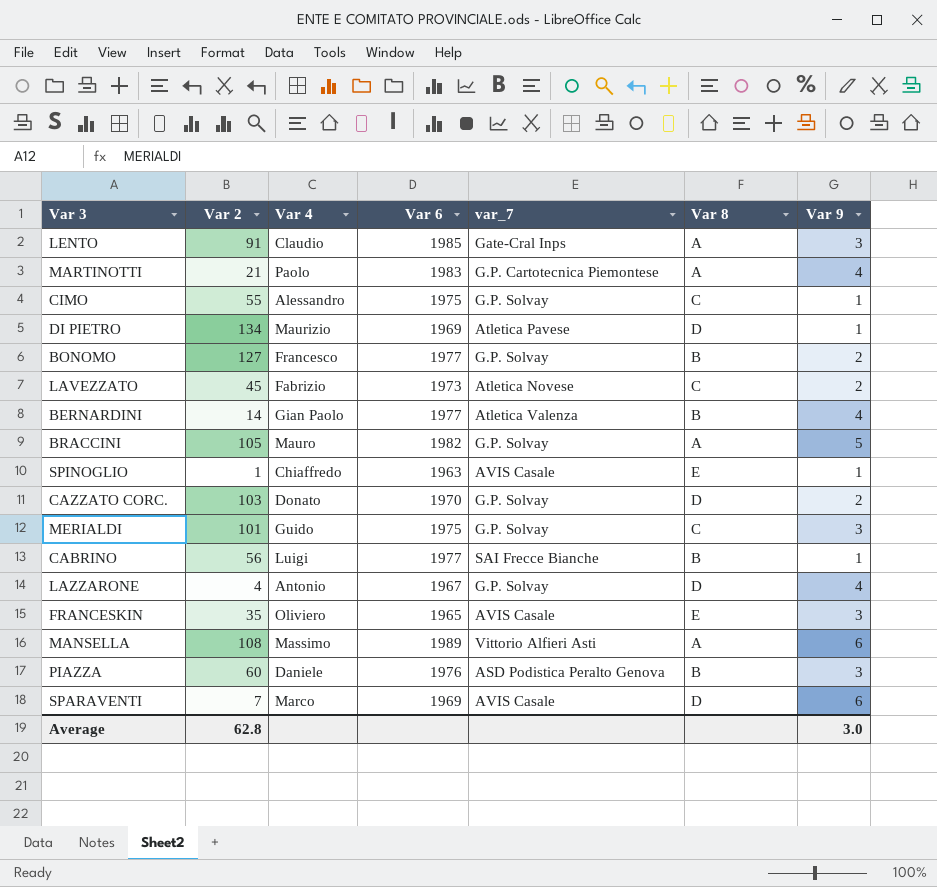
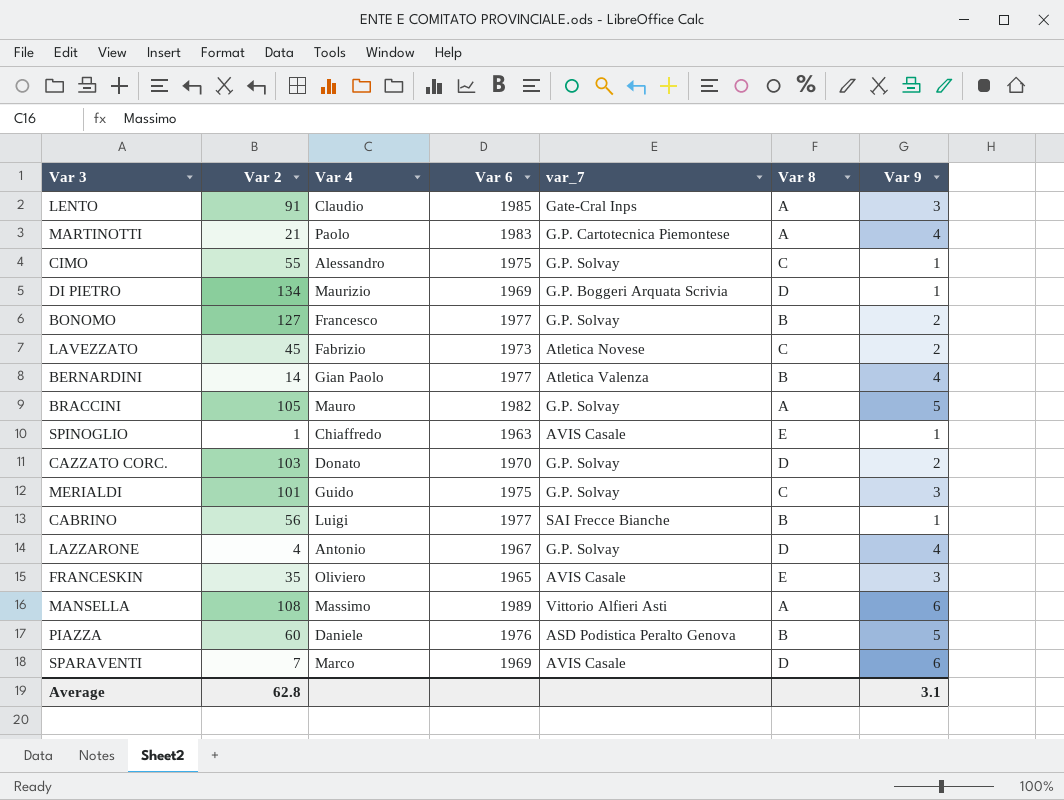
DI PIETRO | var_7: Atletica Pavese -> G.P. Boggeri Arquata Scrivia
PIAZZA | Var 9: 3 -> 5
Average | Var 9: 3.0 -> 3.1

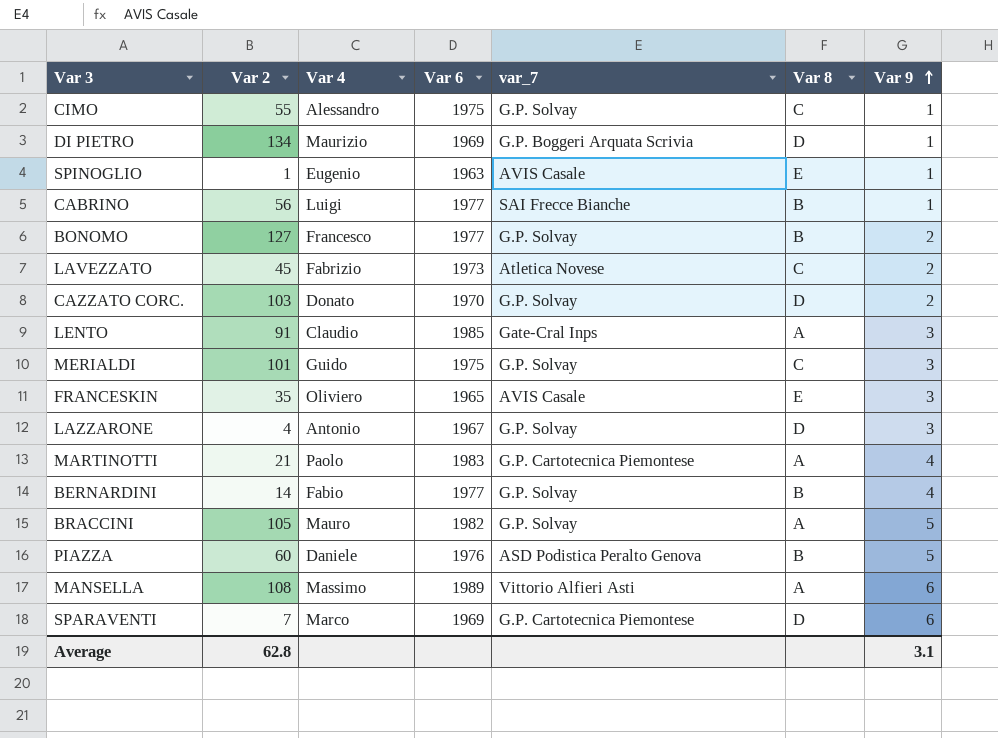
row order: none -> Var 9 ascending
SPINOGLIO | Var 4: Chiaffredo -> Eugenio
LAZZARONE | Var 9: 4 -> 3
BERNARDINI | Var 4: Gian Paolo -> Fabio
BERNARDINI | var_7: Atletica Valenza -> G.P. Solvay
SPARAVENTI | var_7: AVIS Casale -> G.P. Cartotecnica Piemontese

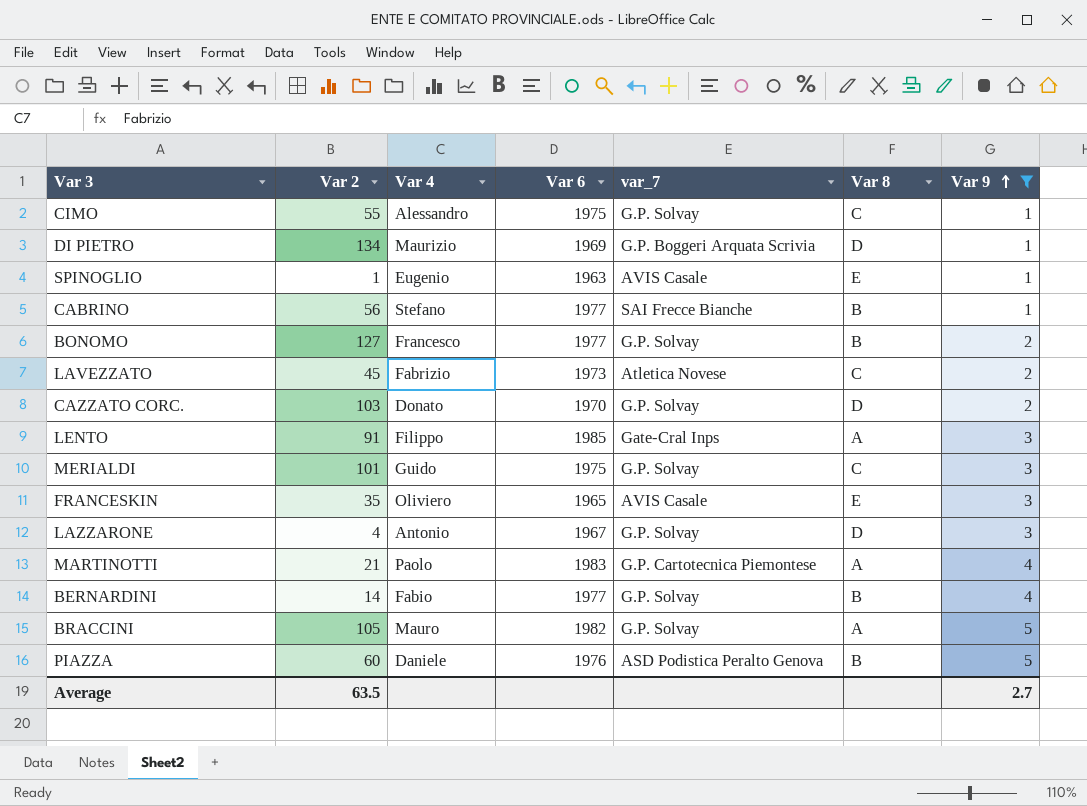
filter: none -> Var 9 != 6
CABRINO | Var 4: Luigi -> Stefano
LENTO | Var 4: Claudio -> Filippo
Average | Var 2: 62.8 -> 63.5
Average | Var 9: 3.1 -> 2.7

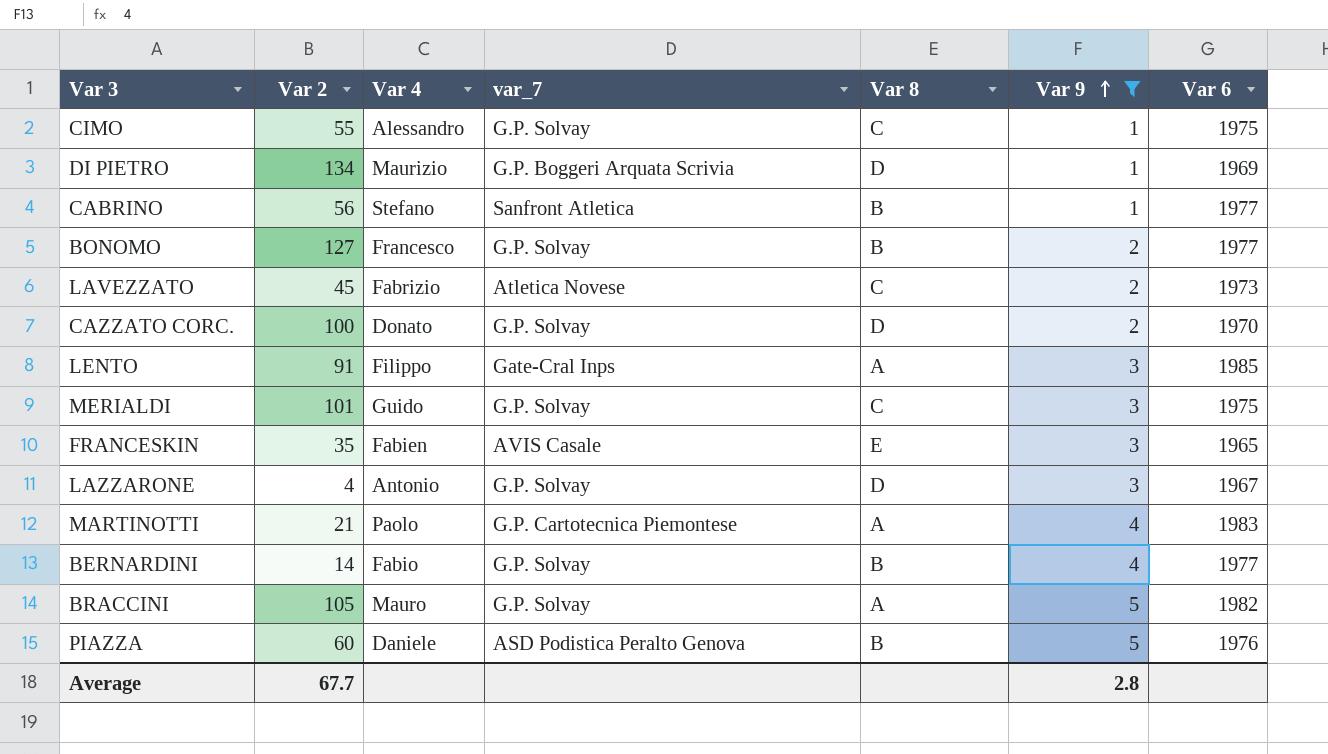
column Var 6 | position: 4 -> 7
row SPINOGLIO: 1 | Eugenio | 1963 | AVIS Casale | E | 1 -> none
CABRINO | var_7: SAI Frecce Bianche -> Sanfront Atletica
CAZZATO CORC. | Var 2: 103 -> 100
FRANCESKIN | Var 4: Oliviero -> Fabien
Average | Var 2: 63.5 -> 67.7
Average | Var 9: 2.7 -> 2.8

